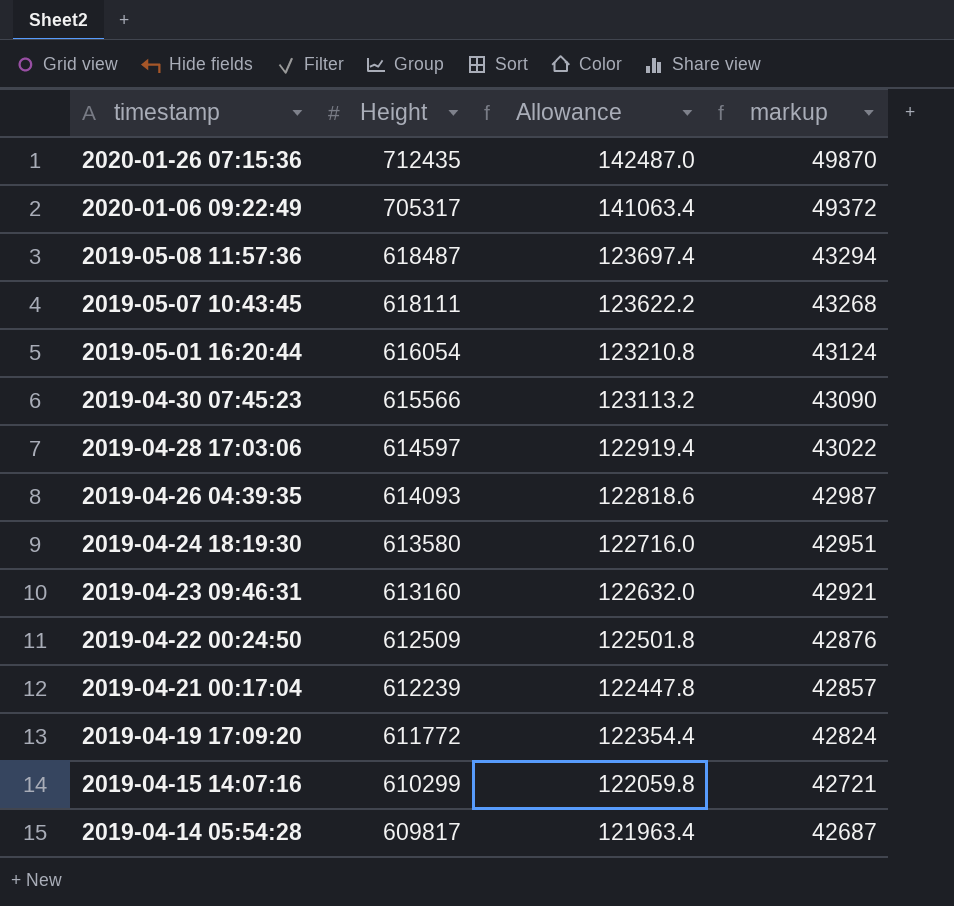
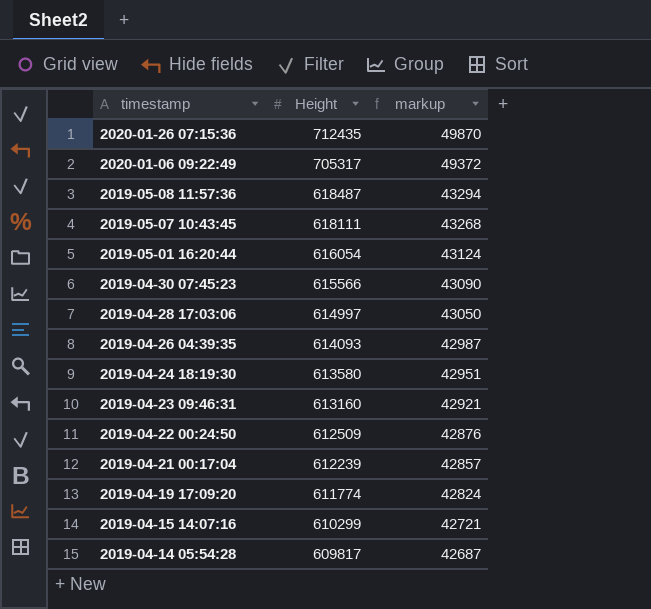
column Allowance | formula: [Height] * 0.2 -> none
2019-04-28 17:03:06 | Height: 614597 -> 614997
2019-04-28 17:03:06 | markup: 43022 -> 43050
2019-04-19 17:09:20 | Height: 611772 -> 611774

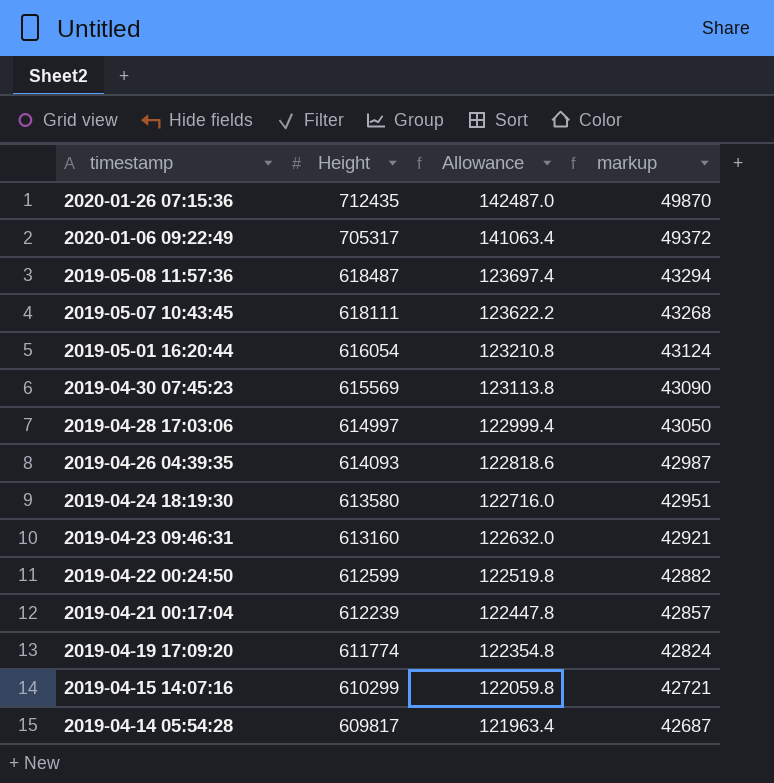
column Allowance | formula: none -> [Height] * 0.2
2019-04-30 07:45:23 | Height: 615566 -> 615569
2019-04-22 00:24:50 | Height: 612509 -> 612599
2019-04-22 00:24:50 | markup: 42876 -> 42882

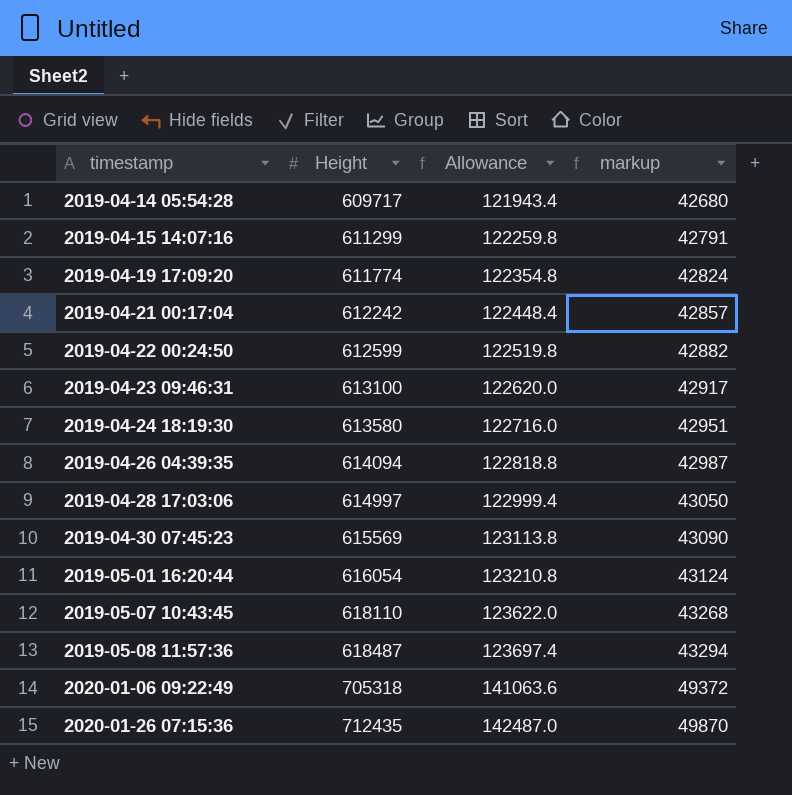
row order: timestamp descending -> timestamp ascending
2019-04-14 05:54:28 | Height: 609817 -> 609717
2019-04-14 05:54:28 | Allowance: 121963.4 -> 121943.4
2019-04-14 05:54:28 | markup: 42687 -> 42680
2019-04-15 14:07:16 | Height: 610299 -> 611299
2019-04-15 14:07:16 | Allowance: 122059.8 -> 122259.8
2019-04-15 14:07:16 | markup: 42721 -> 42791
2019-04-21 00:17:04 | Height: 612239 -> 612242
2019-04-21 00:17:04 | Allowance: 122447.8 -> 122448.4
2019-04-23 09:46:31 | Height: 613160 -> 613100
2019-04-23 09:46:31 | Allowance: 122632.0 -> 122620.0
2019-04-23 09:46:31 | markup: 42921 -> 42917
2019-04-26 04:39:35 | Height: 614093 -> 614094
2019-04-26 04:39:35 | Allowance: 122818.6 -> 122818.8
2019-05-07 10:43:45 | Height: 618111 -> 618110
2019-05-07 10:43:45 | Allowance: 123622.2 -> 123622.0
2020-01-06 09:22:49 | Height: 705317 -> 705318
2020-01-06 09:22:49 | Allowance: 141063.4 -> 141063.6

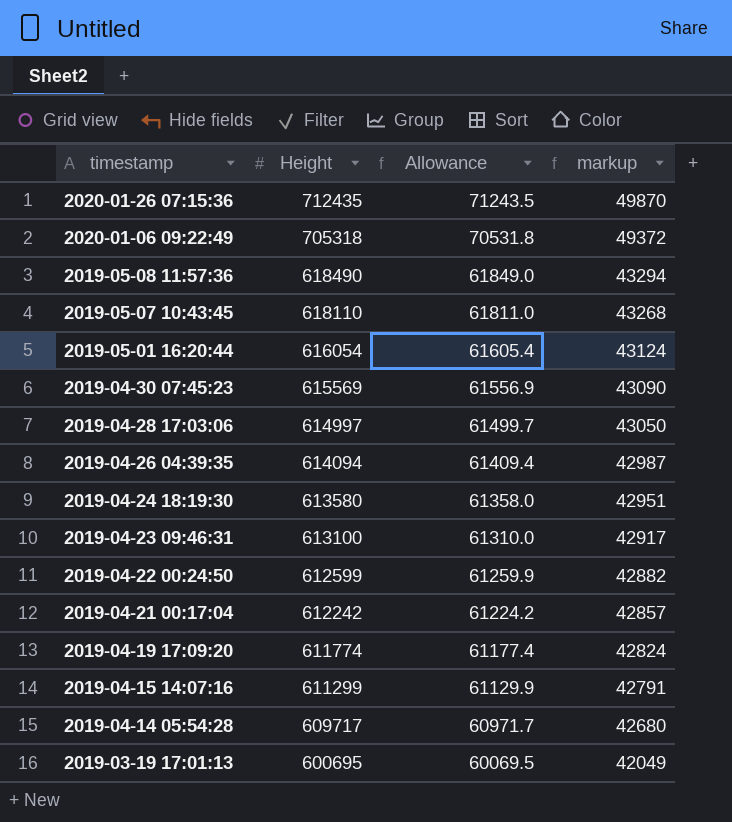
row order: timestamp ascending -> timestamp descending
column Allowance | formula: [Height] * 0.2 -> [Height] * 0.1
2019-05-08 11:57:36 | Height: 618487 -> 618490
row 2019-03-19 17:01:13: none -> 600695 | 60069.5 | 42049

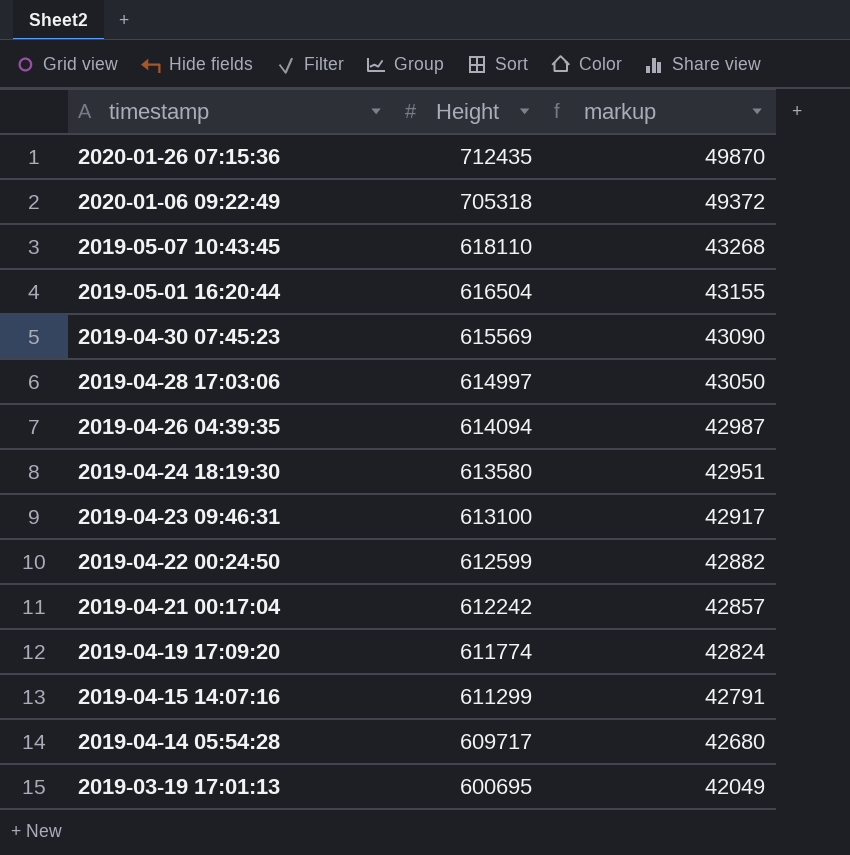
column Allowance | formula: [Height] * 0.1 -> none
row 2019-05-08 11:57:36: 618490 | 61849.0 | 43294 -> none
2019-05-01 16:20:44 | Height: 616054 -> 616504
2019-05-01 16:20:44 | markup: 43124 -> 43155

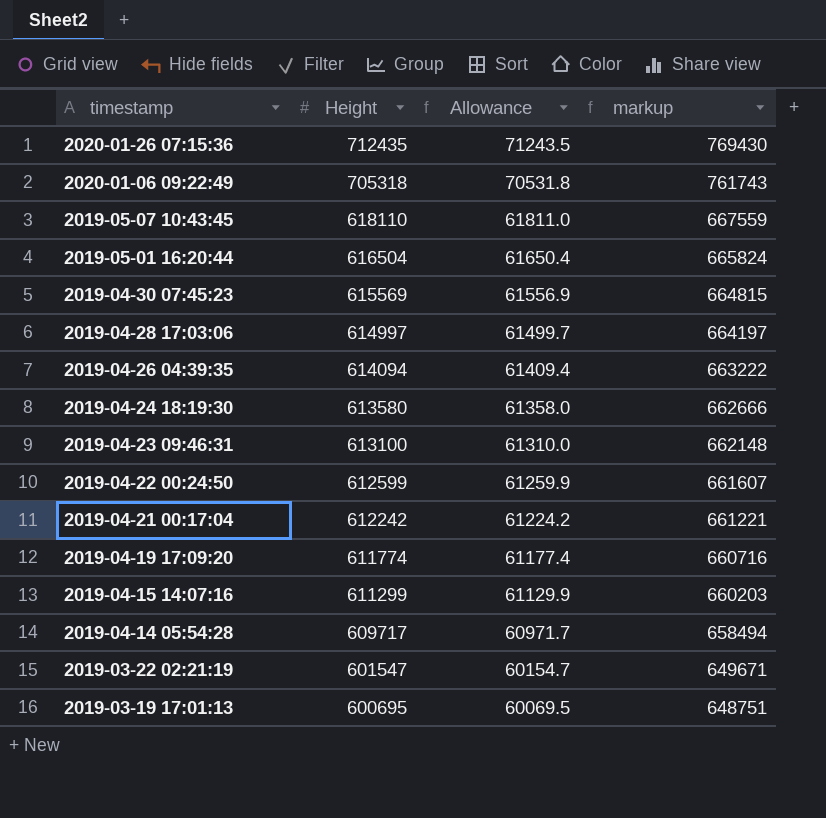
column Allowance | formula: none -> [Height] * 0.1
column markup | formula: [Height] * 0.07 -> [Height] * 1.08
row 2019-03-22 02:21:19: none -> 601547 | 60154.7 | 649671

